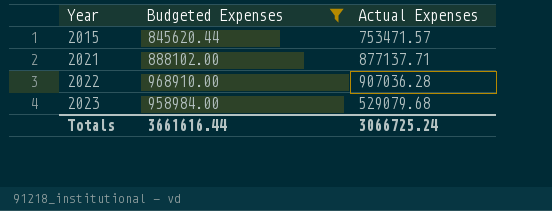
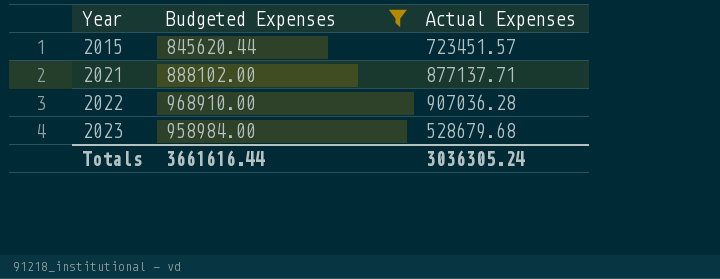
2015 | Actual Expenses: 753471.57 -> 723451.57
2023 | Actual Expenses: 529079.68 -> 528679.68
Totals | Actual Expenses: 3066725.24 -> 3036305.24

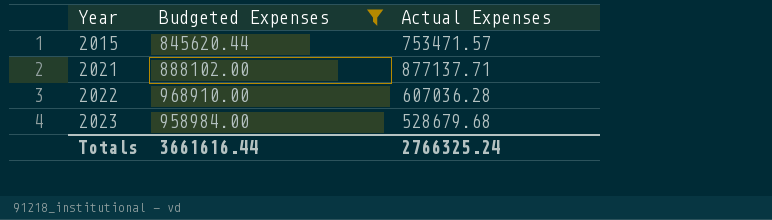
2015 | Actual Expenses: 723451.57 -> 753471.57
2022 | Actual Expenses: 907036.28 -> 607036.28
Totals | Actual Expenses: 3036305.24 -> 2766325.24

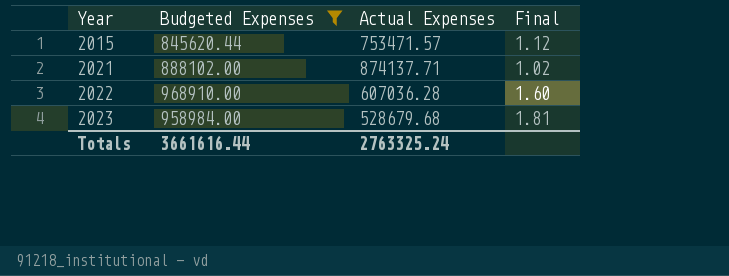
column Final | formula: none -> [Budgeted Expenses] / [Actual Expenses]
2021 | Actual Expenses: 877137.71 -> 874137.71
Totals | Actual Expenses: 2766325.24 -> 2763325.24

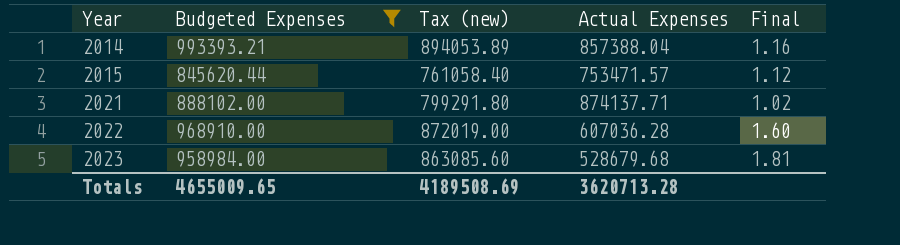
column Tax (new) | formula: none -> [Budgeted Expenses] * 0.9
row 2014: none -> 993393.21 | 894053.89 | 857388.04 | 1.16
Totals | Budgeted Expenses: 3661616.44 -> 4655009.65
Totals | Actual Expenses: 2763325.24 -> 3620713.28

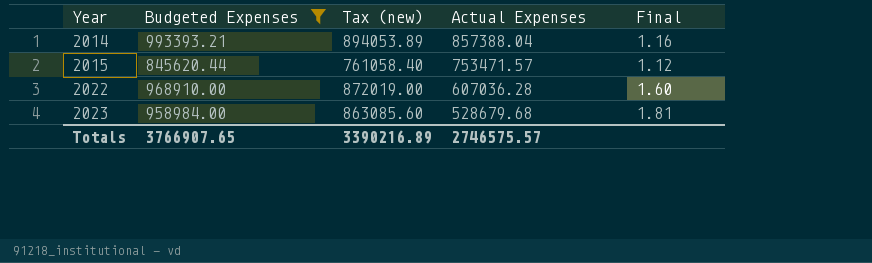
row 2021: 888102.00 | 799291.80 | 874137.71 | 1.02 -> none
Totals | Budgeted Expenses: 4655009.65 -> 3766907.65
Totals | Tax (new): 4189508.69 -> 3390216.89
Totals | Actual Expenses: 3620713.28 -> 2746575.57

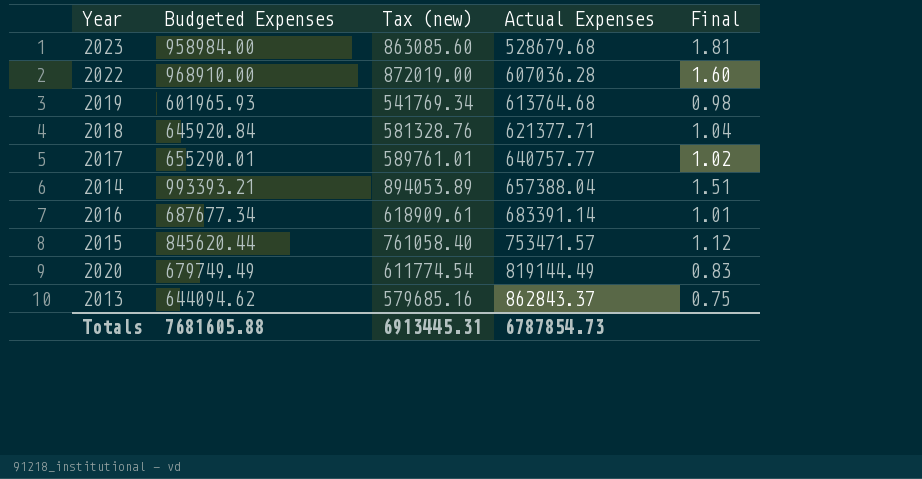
filter: Budgeted Expenses >= 845620.44 -> none
row order: Year ascending -> Actual Expenses ascending
2014 | Actual Expenses: 857388.04 -> 657388.04
2014 | Final: 1.16 -> 1.51
Totals | Budgeted Expenses: 3766907.65 -> 7681605.88
Totals | Tax (new): 3390216.89 -> 6913445.31
Totals | Actual Expenses: 2746575.57 -> 6787854.73

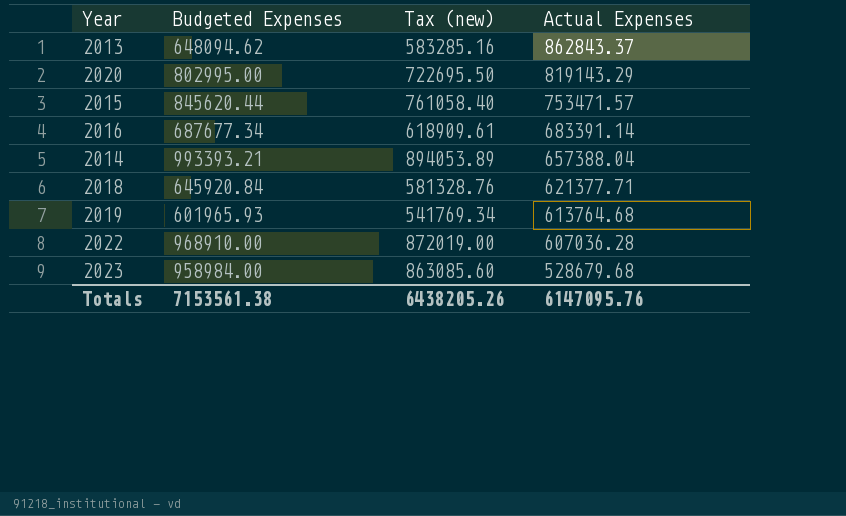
row order: Actual Expenses ascending -> Actual Expenses descending
column Final | formula: [Budgeted Expenses] / [Actual Expenses] -> none
row 2017: 655290.01 | 589761.01 | 640757.77 | 1.02 -> none
2013 | Budgeted Expenses: 644094.62 -> 648094.62
2013 | Tax (new): 579685.16 -> 583285.16
2020 | Budgeted Expenses: 679749.49 -> 802995.00
2020 | Tax (new): 611774.54 -> 722695.50
2020 | Actual Expenses: 819144.49 -> 819143.29
Totals | Budgeted Expenses: 7681605.88 -> 7153561.38
Totals | Tax (new): 6913445.31 -> 6438205.26
Totals | Actual Expenses: 6787854.73 -> 6147095.76

